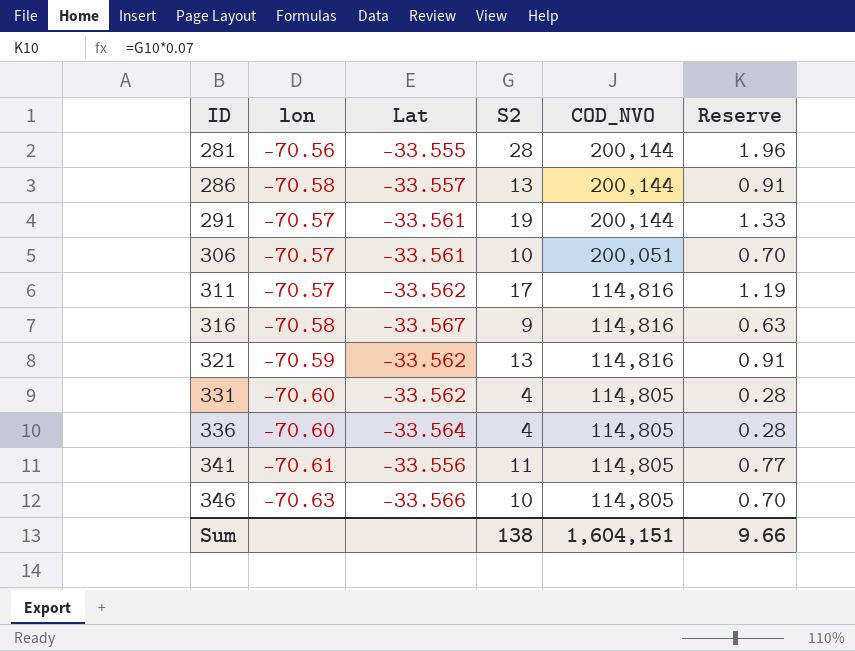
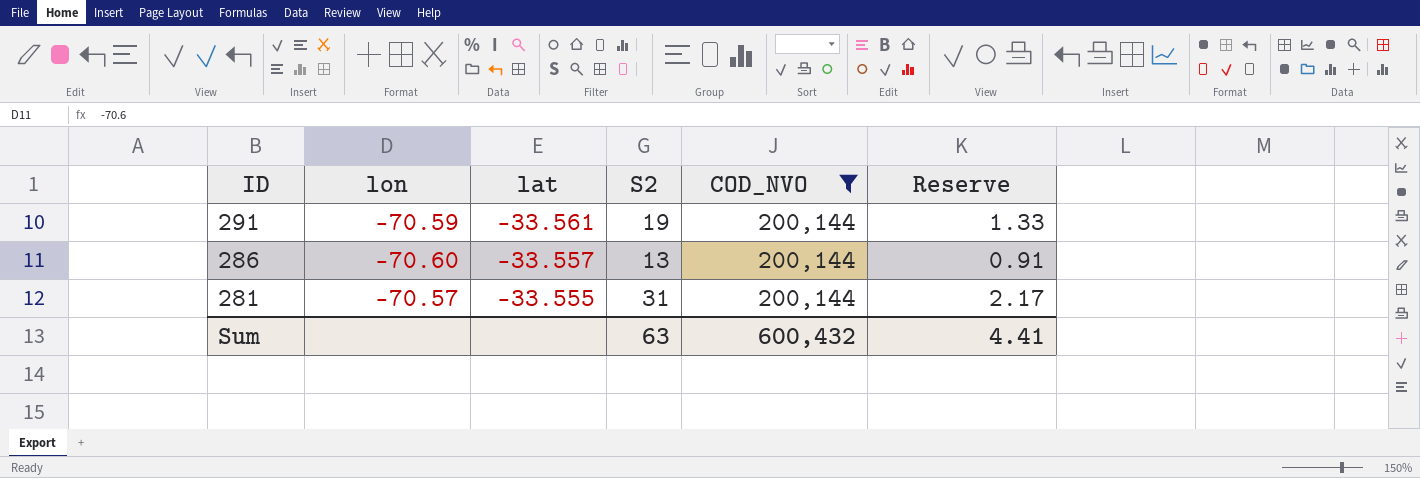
filter: none -> COD_NVO = 200,144
row order: ID ascending -> ID descending
column name: Lat -> lat
291 | lon: -70.57 -> -70.59
286 | lon: -70.58 -> -70.60
281 | lon: -70.56 -> -70.57
281 | S2: 28 -> 31
281 | Reserve: 1.96 -> 2.17
Sum | S2: 138 -> 63
Sum | COD_NVO: 1,604,151 -> 600,432
Sum | Reserve: 9.66 -> 4.41

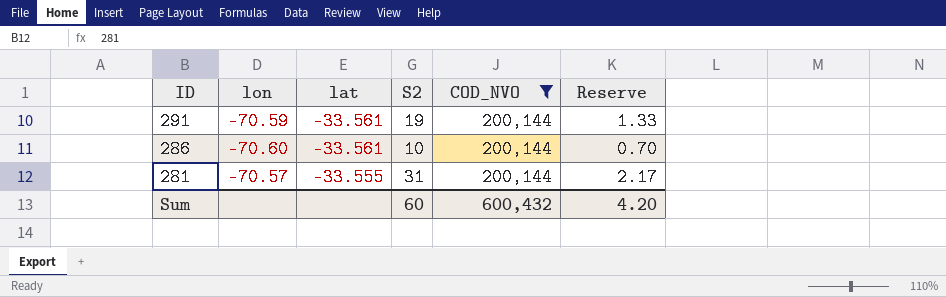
286 | lat: -33.557 -> -33.561
286 | S2: 13 -> 10
286 | Reserve: 0.91 -> 0.70
Sum | S2: 63 -> 60
Sum | Reserve: 4.41 -> 4.20

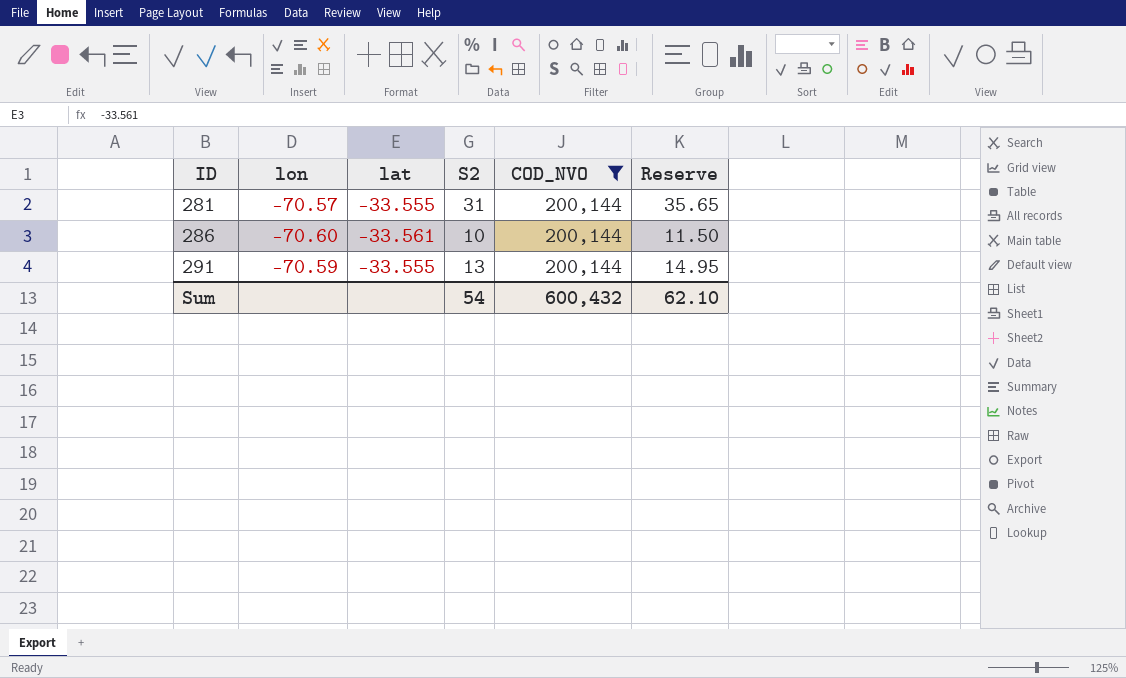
row order: ID descending -> ID ascending
column Reserve | formula: [S2] * 0.07 -> [S2] * 1.15
291 | lat: -33.561 -> -33.555
291 | S2: 19 -> 13
Sum | S2: 60 -> 54
Sum | Reserve: 4.20 -> 62.10

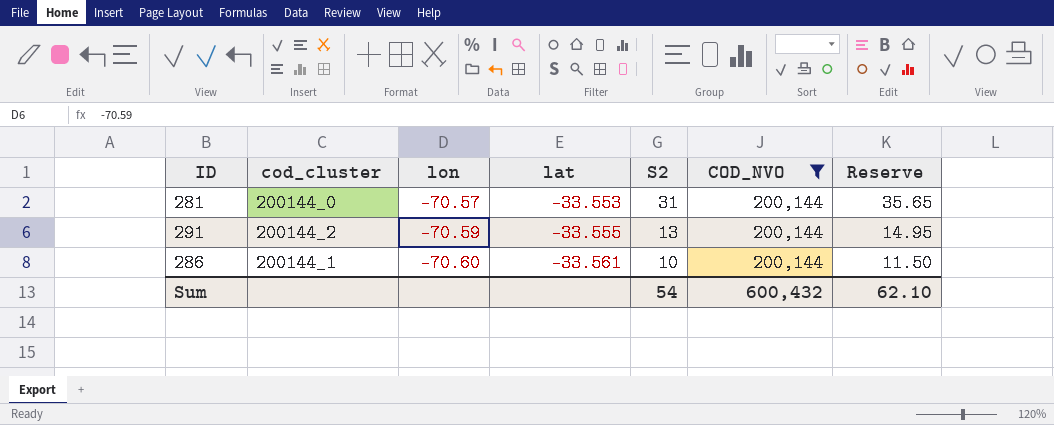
row order: ID ascending -> lon descending
column cod_cluster | position: none -> 2
281 | lat: -33.555 -> -33.553

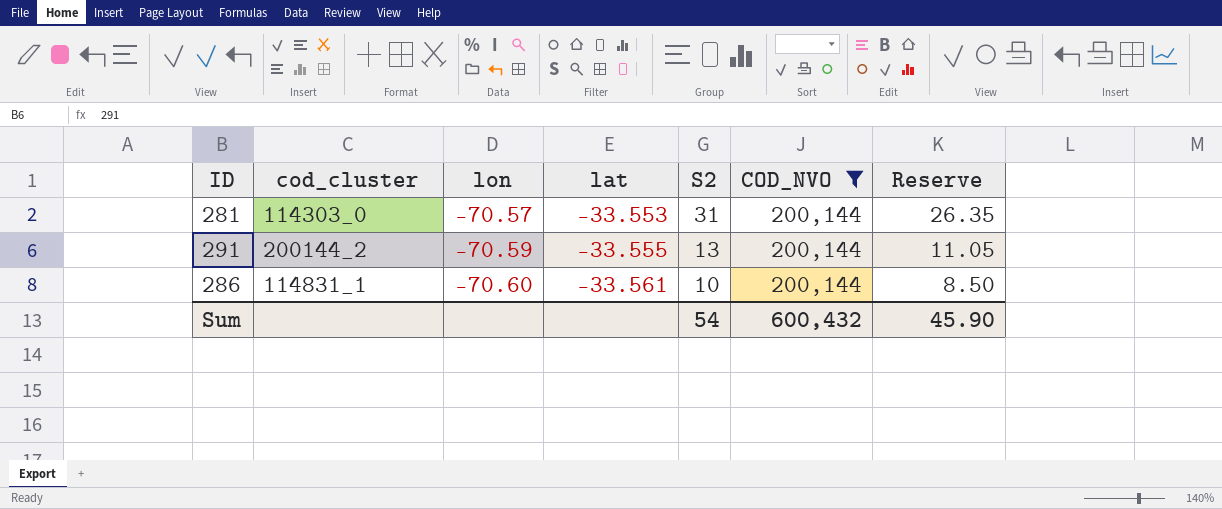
column Reserve | formula: [S2] * 1.15 -> [S2] * 0.85
281 | cod_cluster: 200144_0 -> 114303_0
286 | cod_cluster: 200144_1 -> 114831_1
Sum | Reserve: 62.10 -> 45.90

